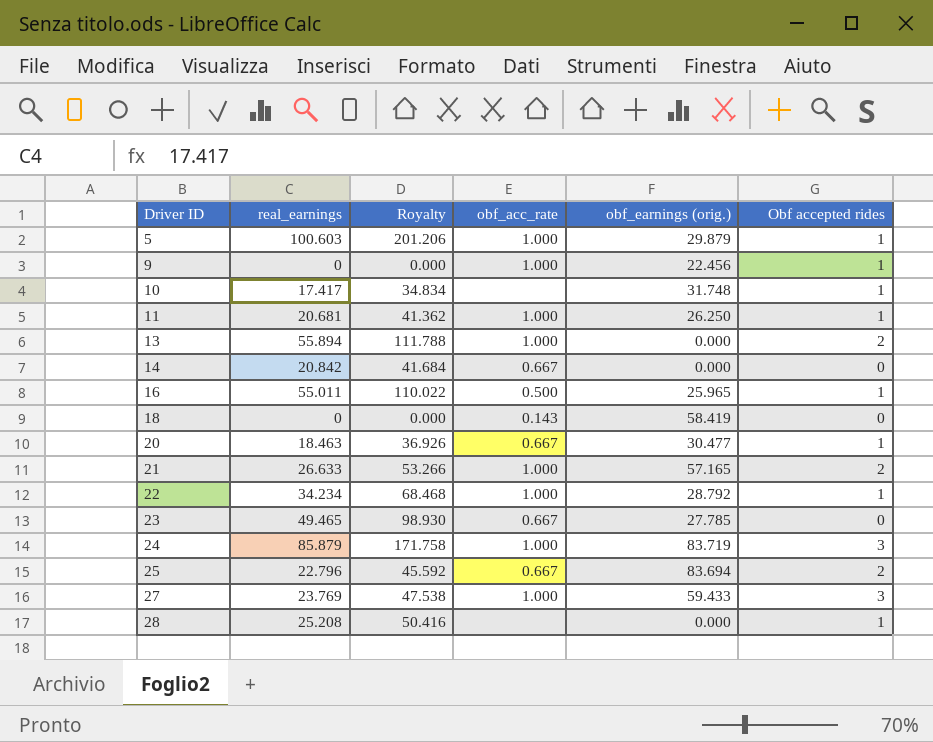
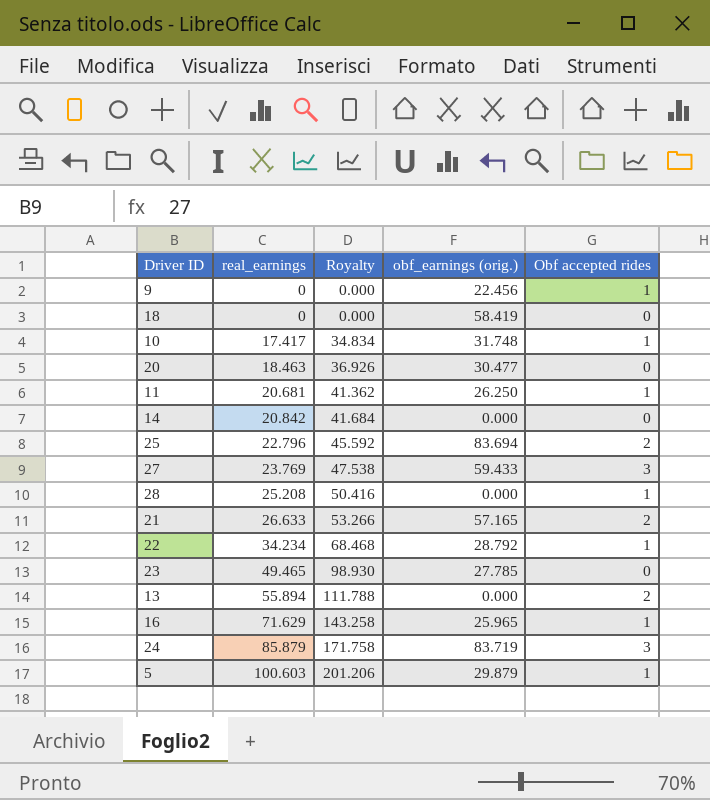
row order: Driver ID ascending -> real_earnings ascending
column obf_acc_rate | position: 4 -> none
20 | Obf accepted rides: 1 -> 0
16 | real_earnings: 55.011 -> 71.629
16 | Royalty: 110.022 -> 143.258

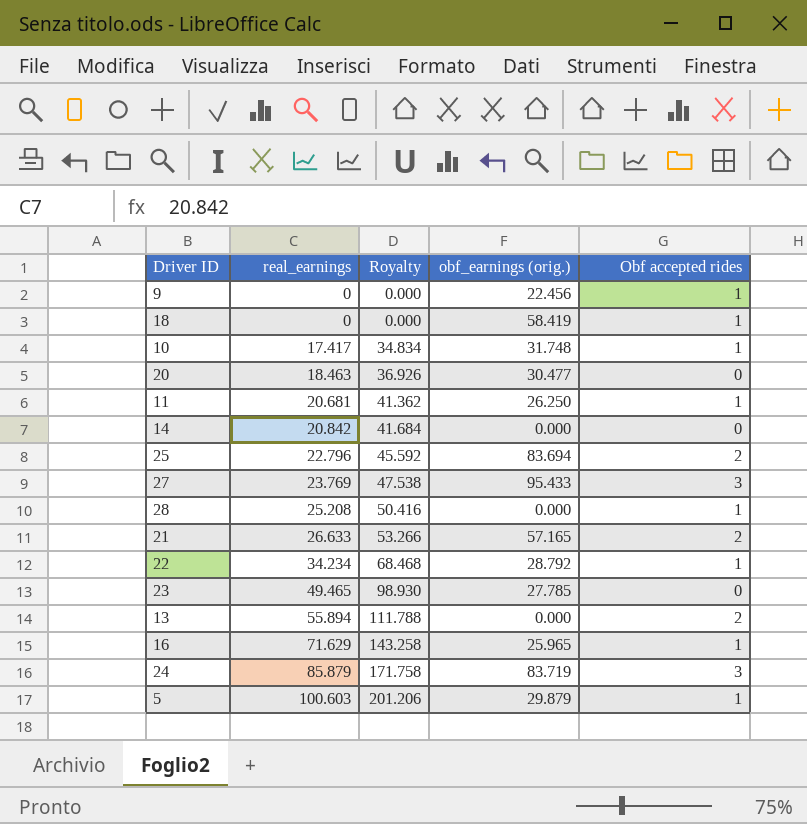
18 | Obf accepted rides: 0 -> 1
27 | obf_earnings (orig.): 59.433 -> 95.433

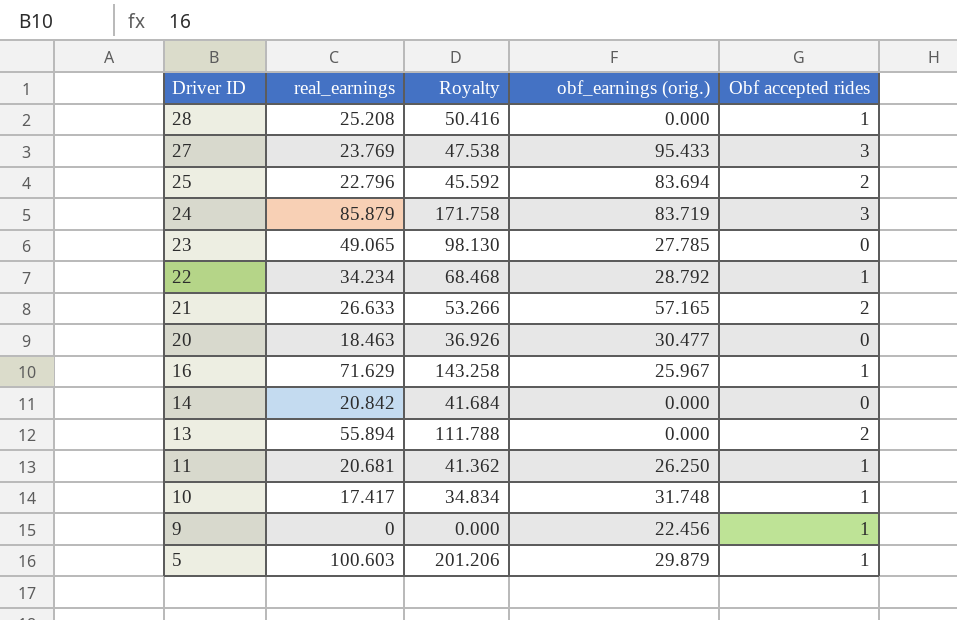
row order: real_earnings ascending -> Driver ID descending
row 18: 0 | 0.000 | 58.419 | 1 -> none
23 | real_earnings: 49.465 -> 49.065
23 | Royalty: 98.930 -> 98.130
16 | obf_earnings (orig.): 25.965 -> 25.967

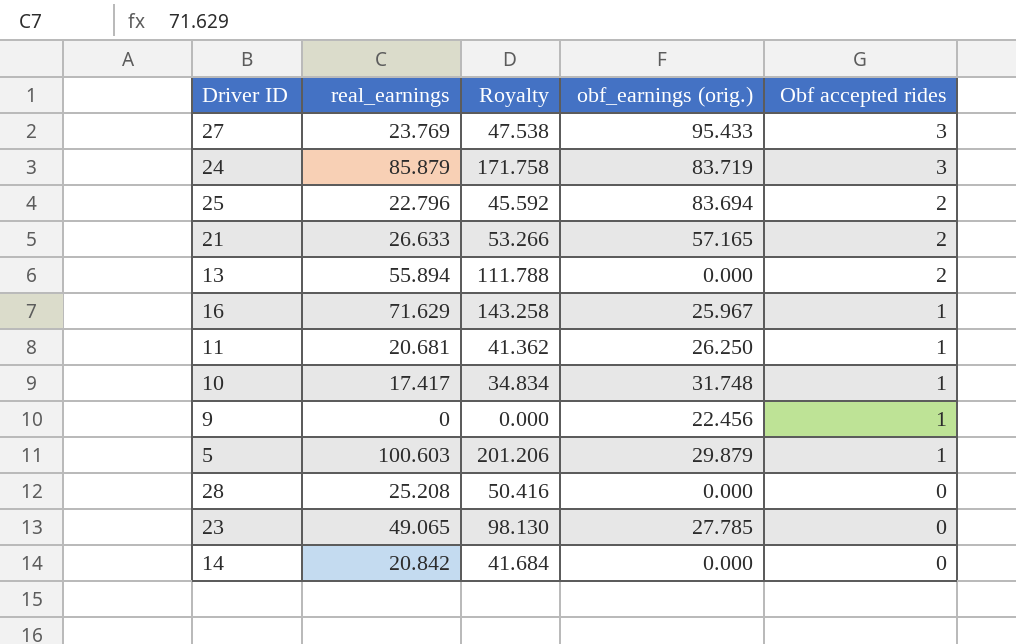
row order: Driver ID descending -> Obf accepted rides descending
row 22: 34.234 | 68.468 | 28.792 | 1 -> none
row 20: 18.463 | 36.926 | 30.477 | 0 -> none
28 | Obf accepted rides: 1 -> 0

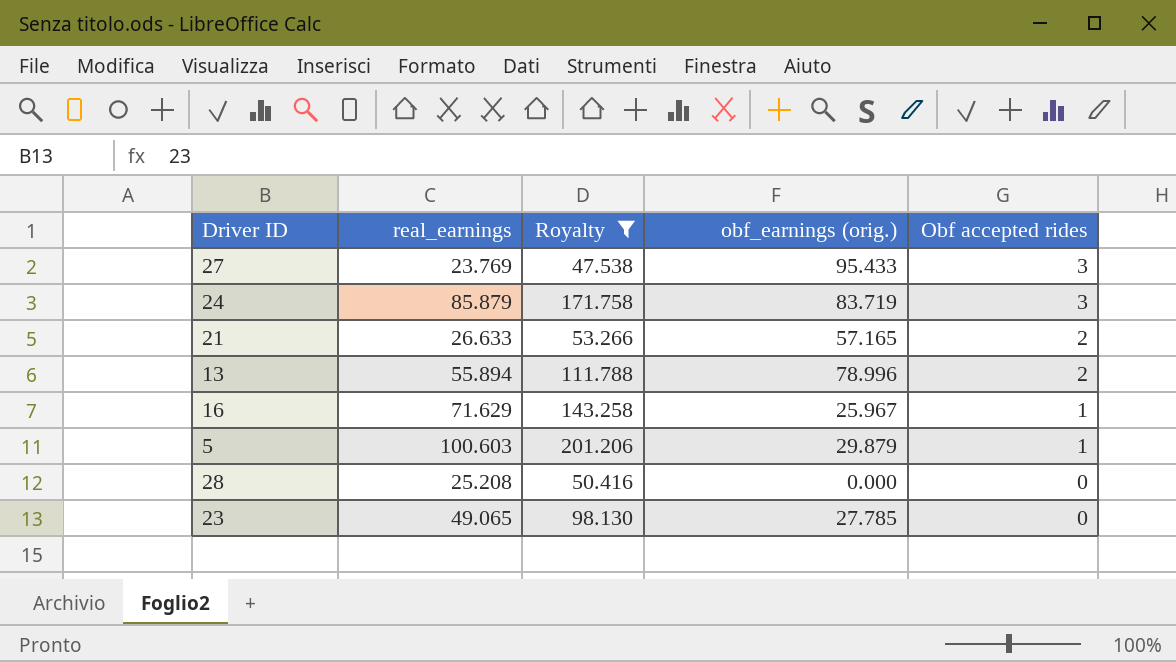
filter: none -> Royalty >= 47.538
13 | obf_earnings (orig.): 0.000 -> 78.996

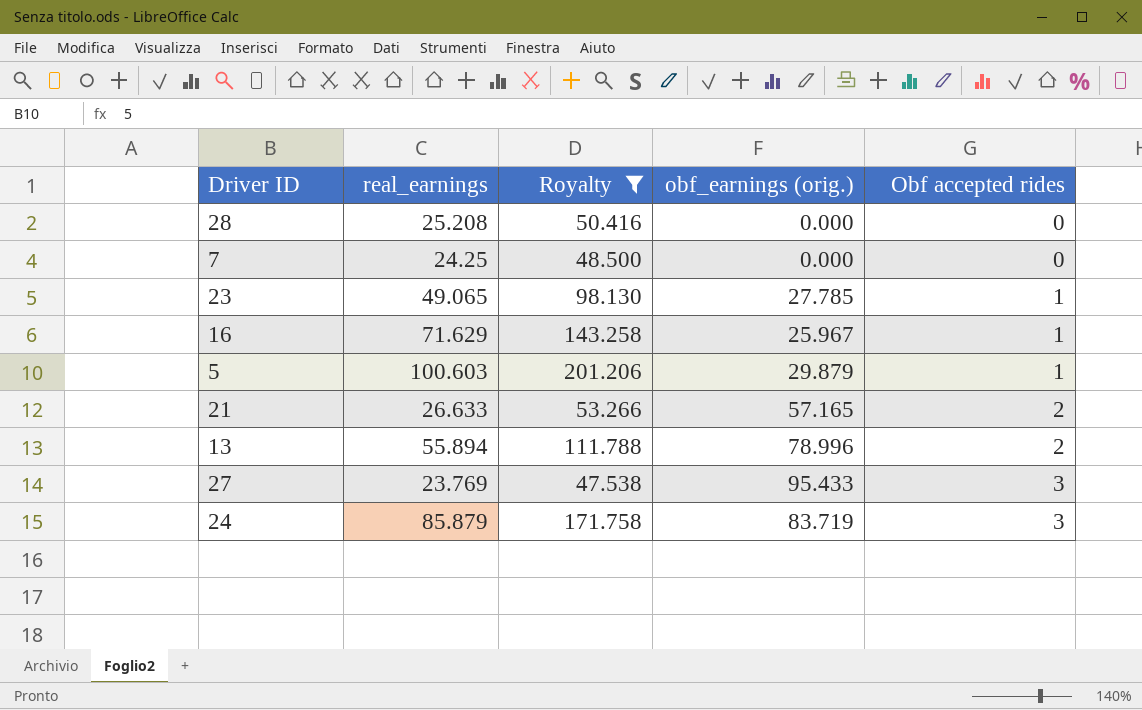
row order: Obf accepted rides descending -> Obf accepted rides ascending
row 7: none -> 24.25 | 48.500 | 0.000 | 0
23 | Obf accepted rides: 0 -> 1

